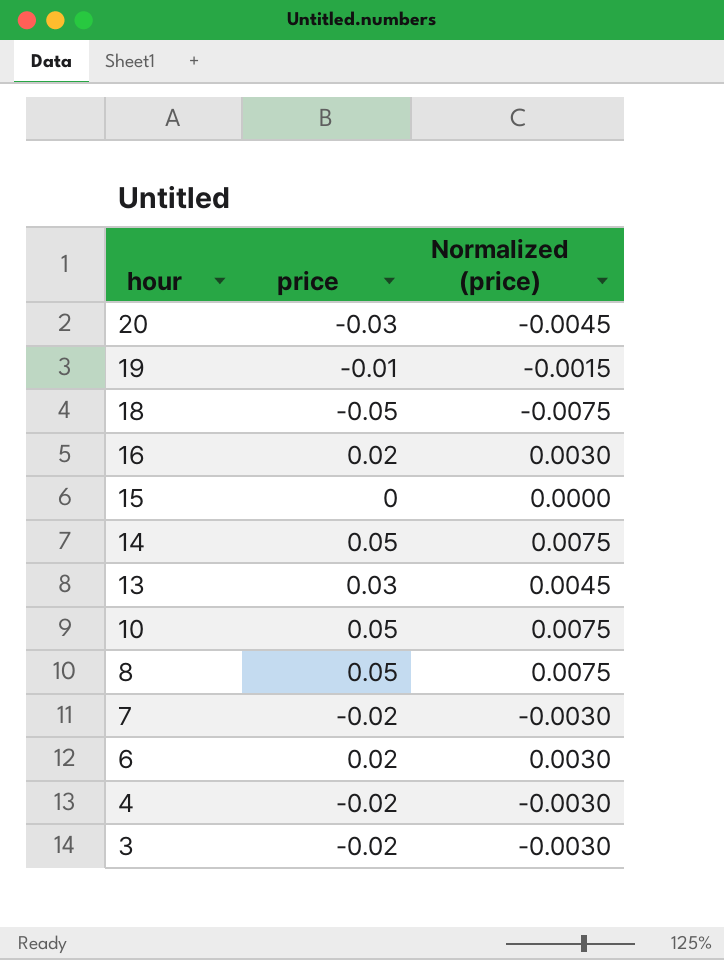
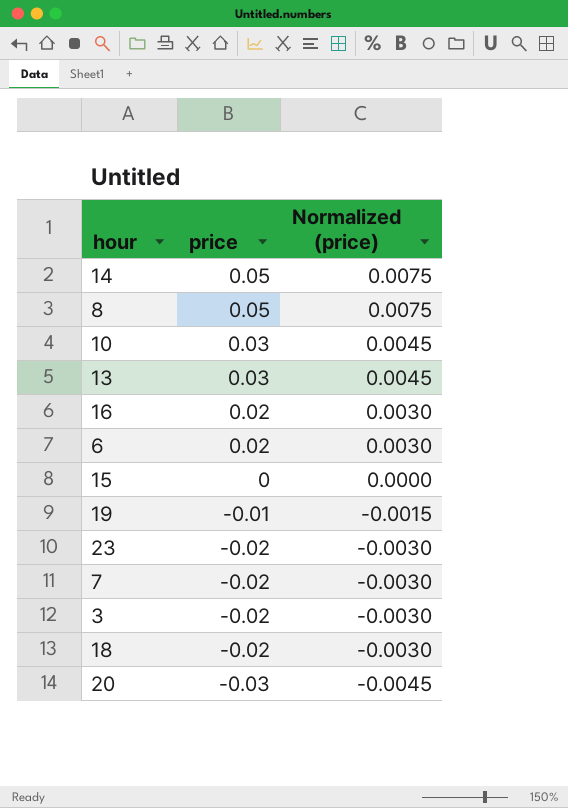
row order: hour descending -> price descending
row 4: -0.02 | -0.0030 -> none
10 | price: 0.05 -> 0.03
10 | Normalized (price): 0.0075 -> 0.0045
row 23: none -> -0.02 | -0.0030
18 | price: -0.05 -> -0.02
18 | Normalized (price): -0.0075 -> -0.0030

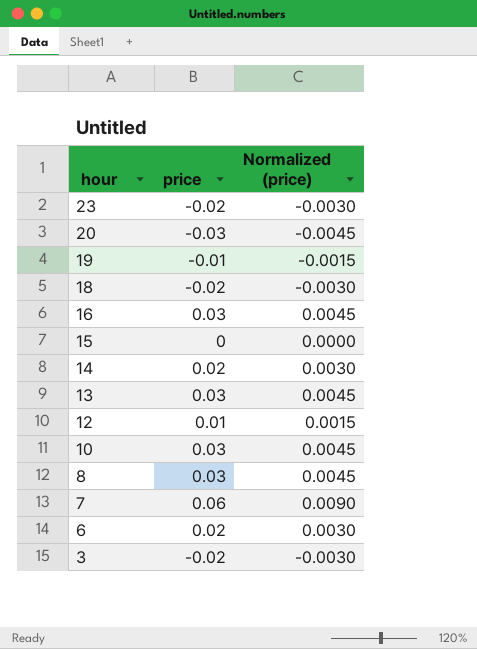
row order: price descending -> hour descending
16 | price: 0.02 -> 0.03
16 | Normalized (price): 0.0030 -> 0.0045
14 | price: 0.05 -> 0.02
14 | Normalized (price): 0.0075 -> 0.0030
row 12: none -> 0.01 | 0.0015
8 | price: 0.05 -> 0.03
8 | Normalized (price): 0.0075 -> 0.0045
7 | price: -0.02 -> 0.06
7 | Normalized (price): -0.0030 -> 0.0090

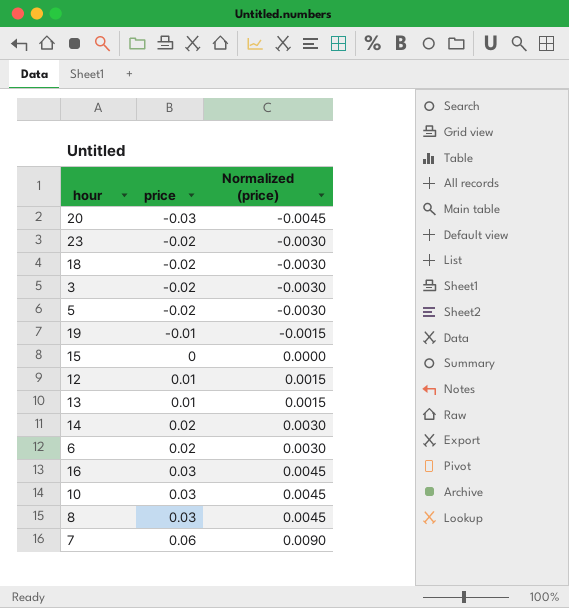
row order: hour descending -> price ascending
row 5: none -> -0.02 | -0.0030
13 | price: 0.03 -> 0.01
13 | Normalized (price): 0.0045 -> 0.0015

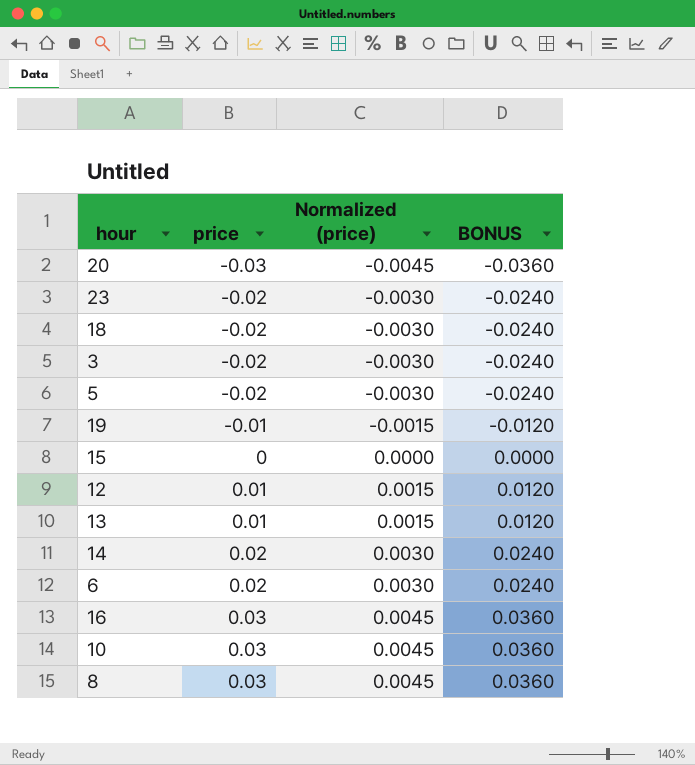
column BONUS | formula: none -> [price] * 1.2
row 7: 0.06 | 0.0090 -> none

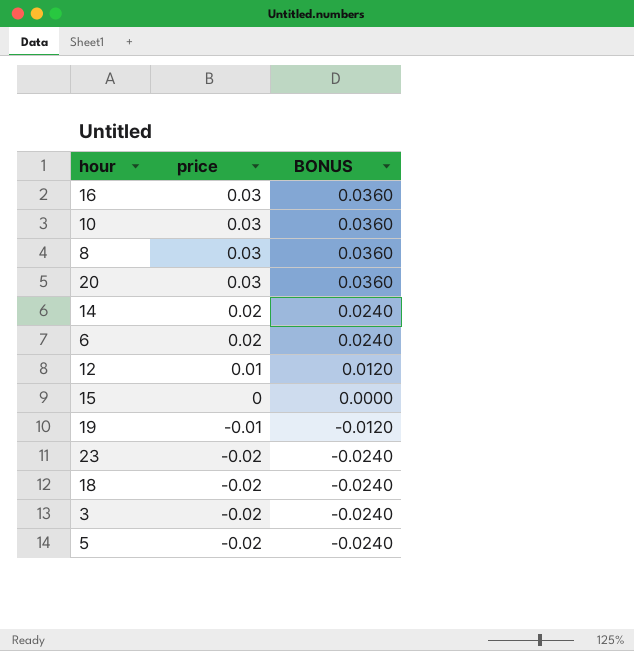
row order: price ascending -> price descending
column Normalized (price) | formula: [price] * 0.15 -> none
row 13: 0.01 | 0.0015 | 0.0120 -> none
20 | price: -0.03 -> 0.03
20 | BONUS: -0.0360 -> 0.0360

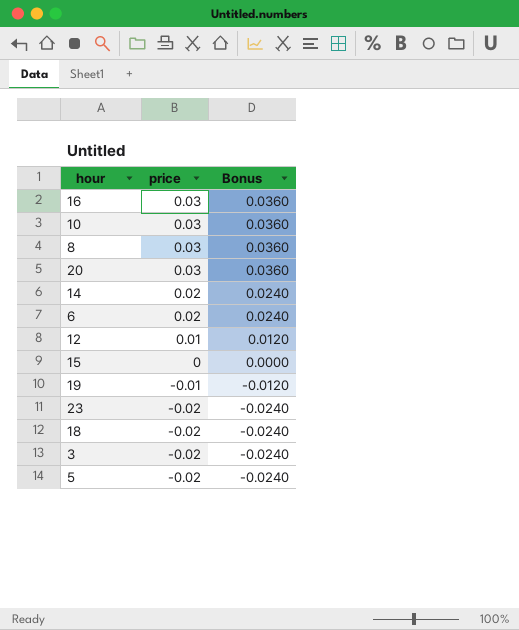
column name: BONUS -> Bonus

